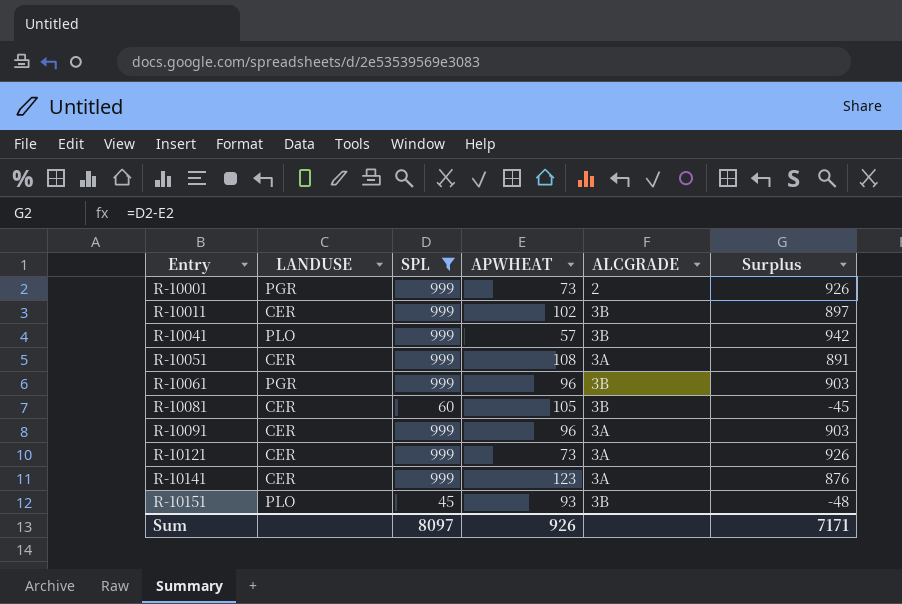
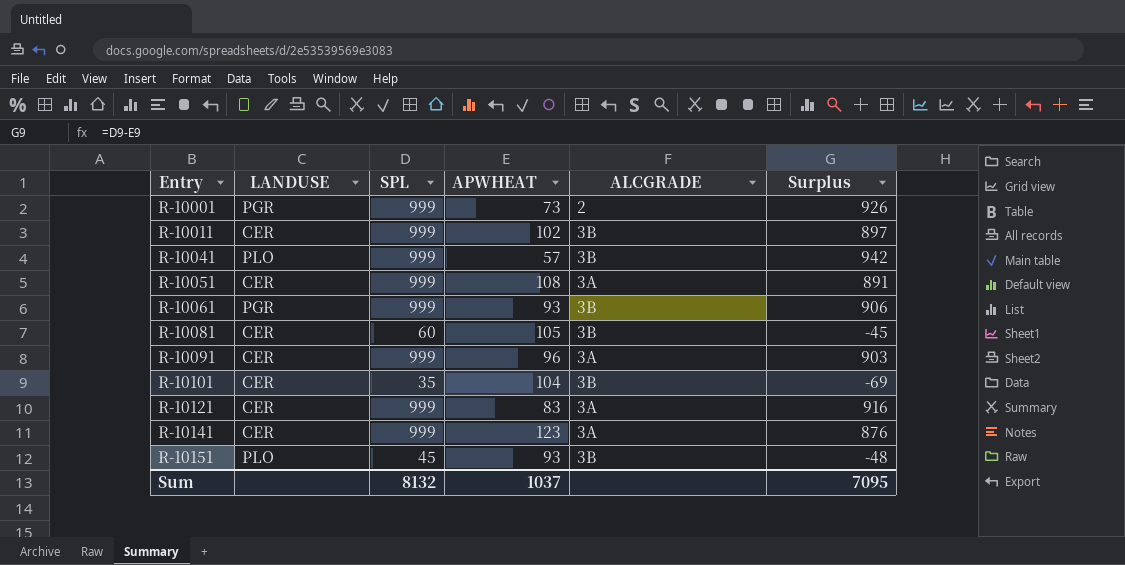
filter: SPL != 35 -> none
R-10061 | APWHEAT: 96 -> 93
R-10061 | Surplus: 903 -> 906
R-10121 | APWHEAT: 73 -> 83
R-10121 | Surplus: 926 -> 916
Sum | SPL: 8097 -> 8132
Sum | APWHEAT: 926 -> 1037
Sum | Surplus: 7171 -> 7095

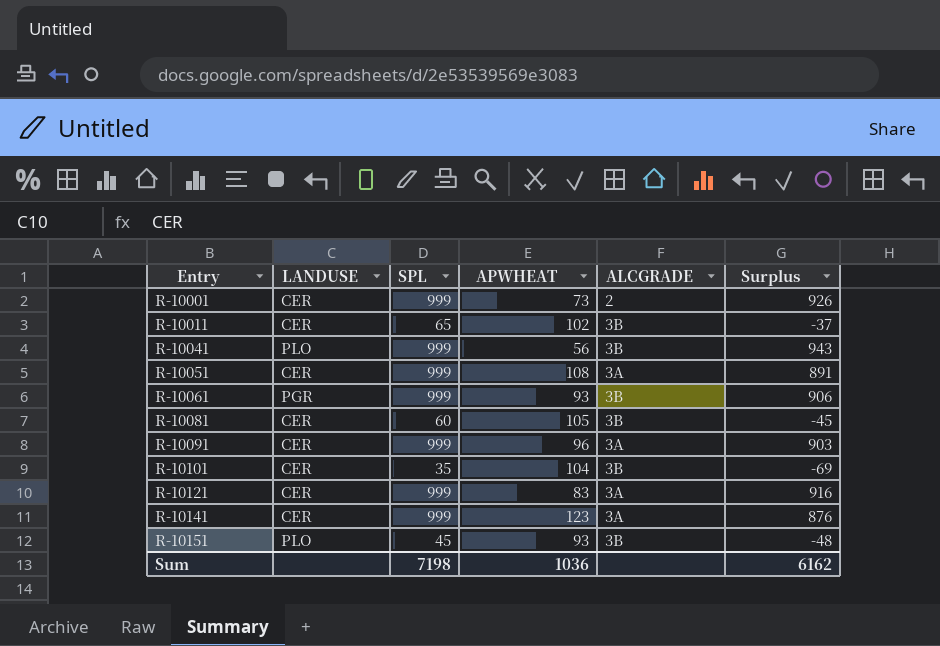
R-10001 | LANDUSE: PGR -> CER
R-10011 | SPL: 999 -> 65
R-10011 | Surplus: 897 -> -37
R-10041 | APWHEAT: 57 -> 56
R-10041 | Surplus: 942 -> 943
Sum | SPL: 8132 -> 7198
Sum | APWHEAT: 1037 -> 1036
Sum | Surplus: 7095 -> 6162

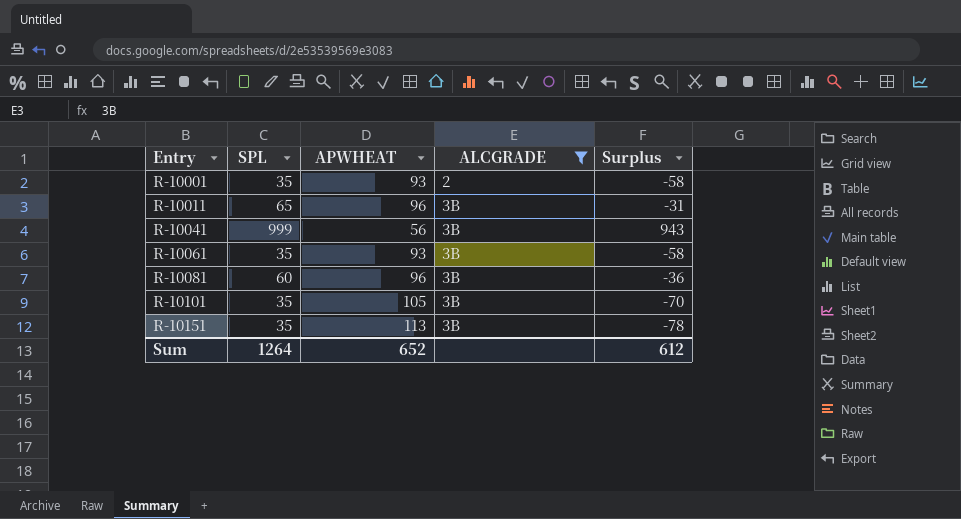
filter: none -> ALCGRADE != 3A
column LANDUSE | position: 2 -> none
R-10001 | SPL: 999 -> 35
R-10001 | APWHEAT: 73 -> 93
R-10001 | Surplus: 926 -> -58
R-10011 | APWHEAT: 102 -> 96
R-10011 | Surplus: -37 -> -31
R-10061 | SPL: 999 -> 35
R-10061 | Surplus: 906 -> -58
R-10081 | APWHEAT: 105 -> 96
R-10081 | Surplus: -45 -> -36
R-10101 | APWHEAT: 104 -> 105
R-10101 | Surplus: -69 -> -70
R-10151 | SPL: 45 -> 35
R-10151 | APWHEAT: 93 -> 113
R-10151 | Surplus: -48 -> -78
Sum | SPL: 7198 -> 1264
Sum | APWHEAT: 1036 -> 652
Sum | Surplus: 6162 -> 612

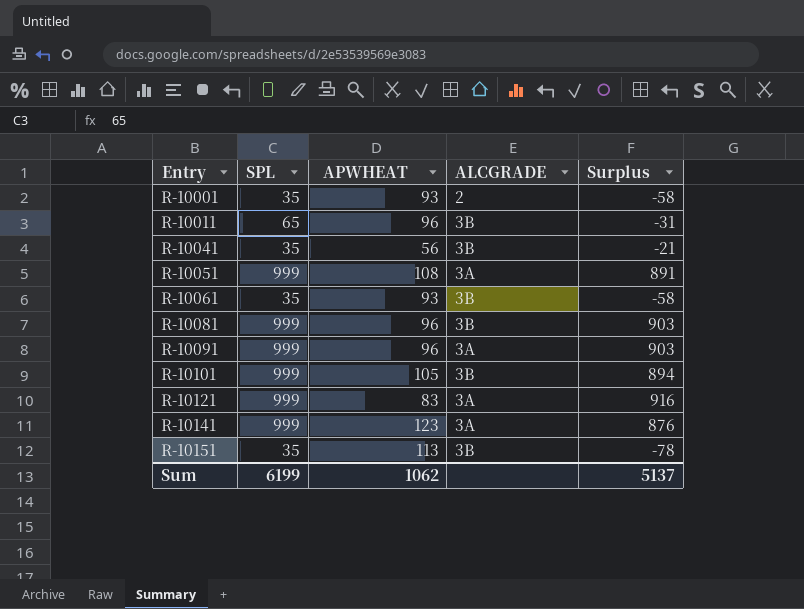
filter: ALCGRADE != 3A -> none
R-10041 | SPL: 999 -> 35
R-10041 | Surplus: 943 -> -21
R-10081 | SPL: 60 -> 999
R-10081 | Surplus: -36 -> 903
R-10101 | SPL: 35 -> 999
R-10101 | Surplus: -70 -> 894
Sum | SPL: 1264 -> 6199
Sum | APWHEAT: 652 -> 1062
Sum | Surplus: 612 -> 5137

